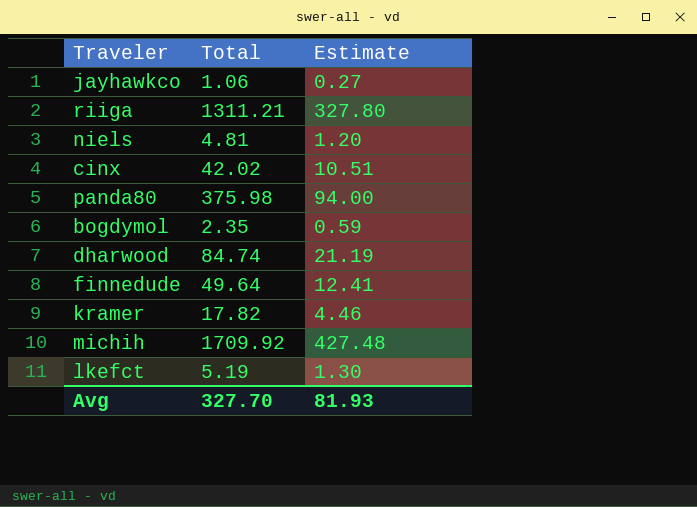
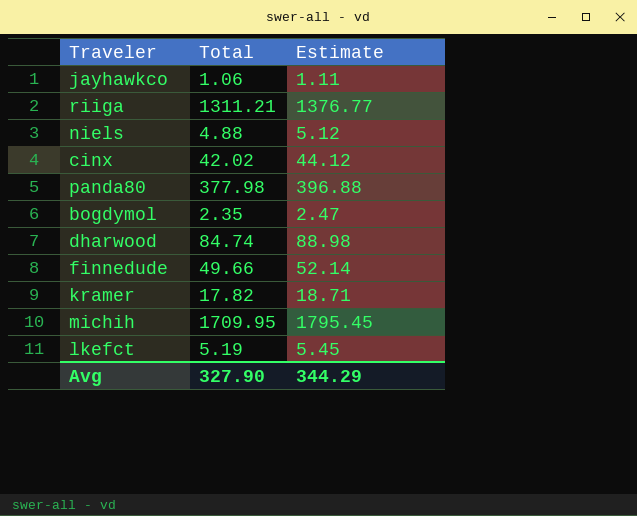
column Estimate | formula: [Total] * 0.25 -> [Total] * 1.05
niels | Total: 4.81 -> 4.88
panda80 | Total: 375.98 -> 377.98
finnedude | Total: 49.64 -> 49.66
michih | Total: 1709.92 -> 1709.95
Avg | Total: 327.70 -> 327.90
Avg | Estimate: 81.93 -> 344.29

